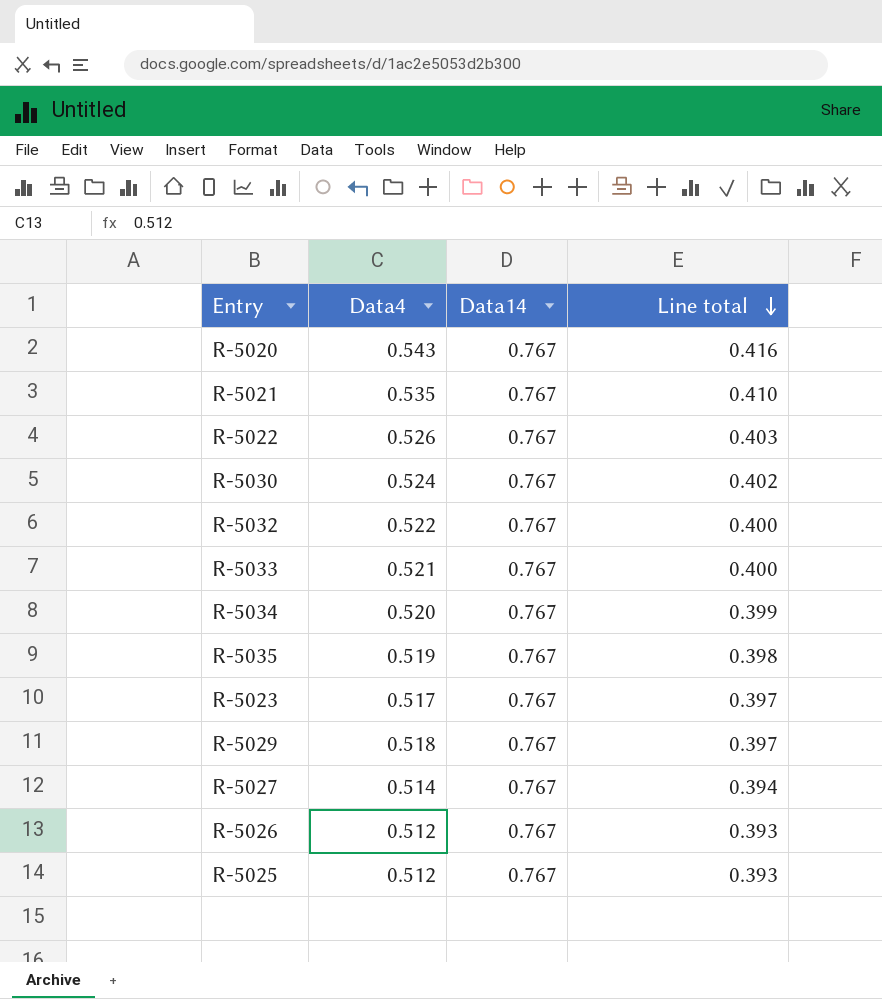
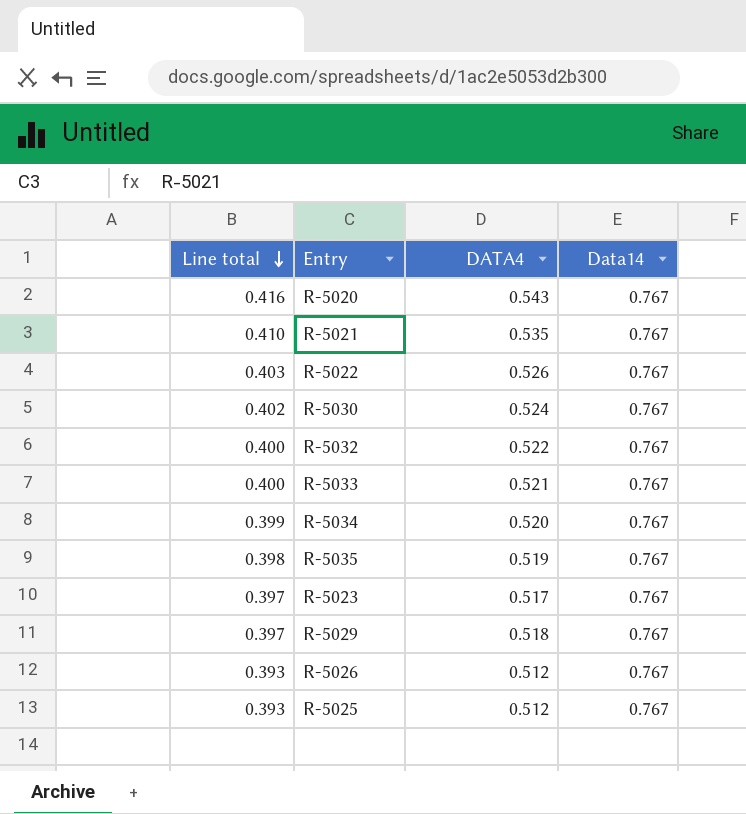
column Line total | position: 4 -> 1
column name: Data4 -> DATA4
row R-5027: 0.514 | 0.767 | 0.394 -> none

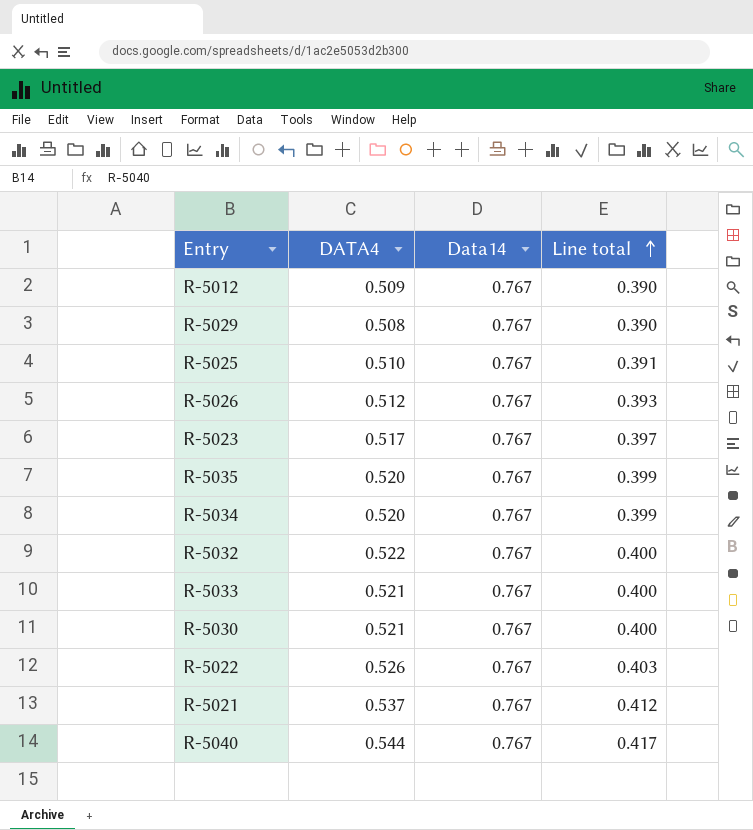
row order: Line total descending -> Line total ascending
column Line total | position: 1 -> 4
row R-5020: 0.416 | 0.543 | 0.767 -> none
row R-5012: none -> 0.509 | 0.767 | 0.390
R-5029 | DATA4: 0.518 -> 0.508
R-5029 | Line total: 0.397 -> 0.390
R-5025 | DATA4: 0.512 -> 0.510
R-5025 | Line total: 0.393 -> 0.391
R-5035 | DATA4: 0.519 -> 0.520
R-5035 | Line total: 0.398 -> 0.399
R-5030 | DATA4: 0.524 -> 0.521
R-5030 | Line total: 0.402 -> 0.400
R-5021 | DATA4: 0.535 -> 0.537
R-5021 | Line total: 0.410 -> 0.412
row R-5040: none -> 0.544 | 0.767 | 0.417

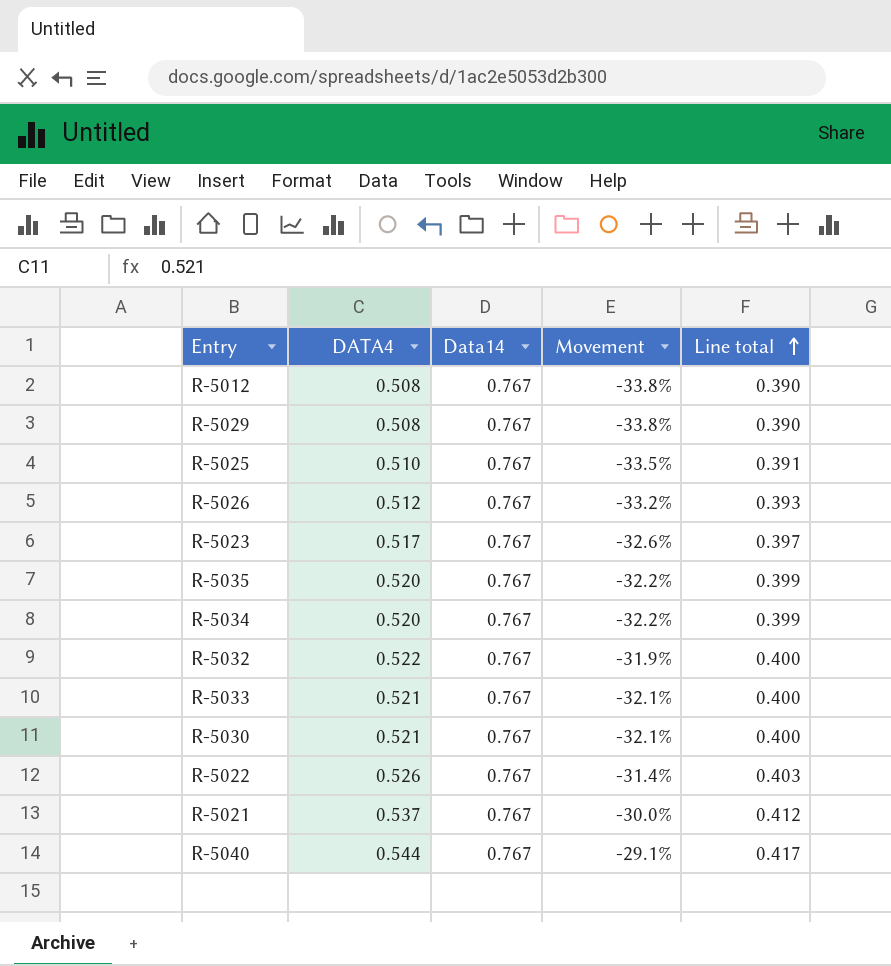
column Movement | formula: none -> ([DATA4] - [Data14]) / [Data14]
R-5012 | DATA4: 0.509 -> 0.508

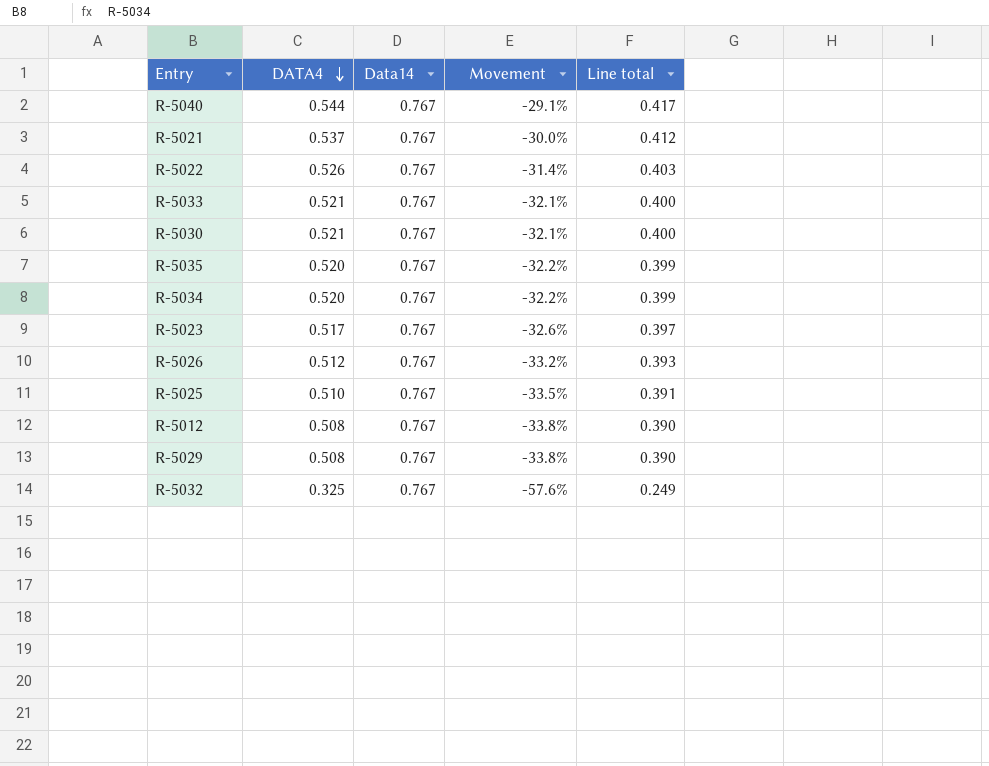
row order: Line total ascending -> DATA4 descending
R-5032 | DATA4: 0.522 -> 0.325
R-5032 | Movement: -31.9% -> -57.6%
R-5032 | Line total: 0.400 -> 0.249

